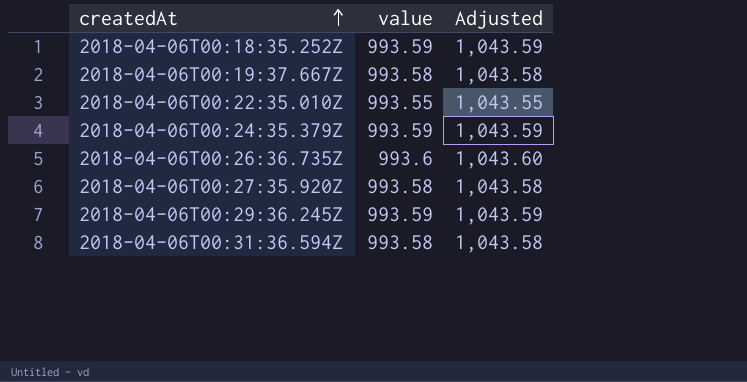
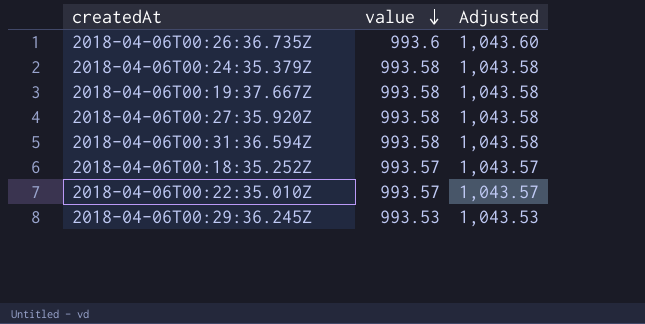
row order: createdAt ascending -> value descending
2018-04-06T00:24:35.379Z | value: 993.59 -> 993.58
2018-04-06T00:24:35.379Z | Adjusted: 1,043.59 -> 1,043.58
2018-04-06T00:18:35.252Z | value: 993.59 -> 993.57
2018-04-06T00:18:35.252Z | Adjusted: 1,043.59 -> 1,043.57
2018-04-06T00:22:35.010Z | value: 993.55 -> 993.57
2018-04-06T00:22:35.010Z | Adjusted: 1,043.55 -> 1,043.57
2018-04-06T00:29:36.245Z | value: 993.59 -> 993.53
2018-04-06T00:29:36.245Z | Adjusted: 1,043.59 -> 1,043.53

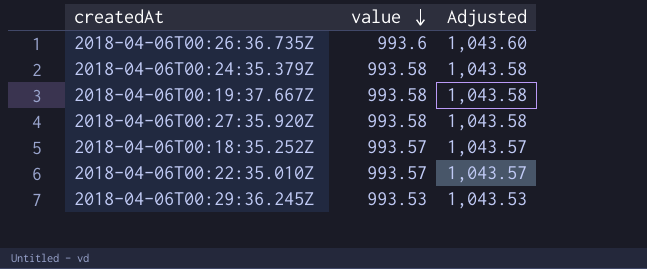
row 2018-04-06T00:31:36.594Z: 993.58 | 1,043.58 -> none

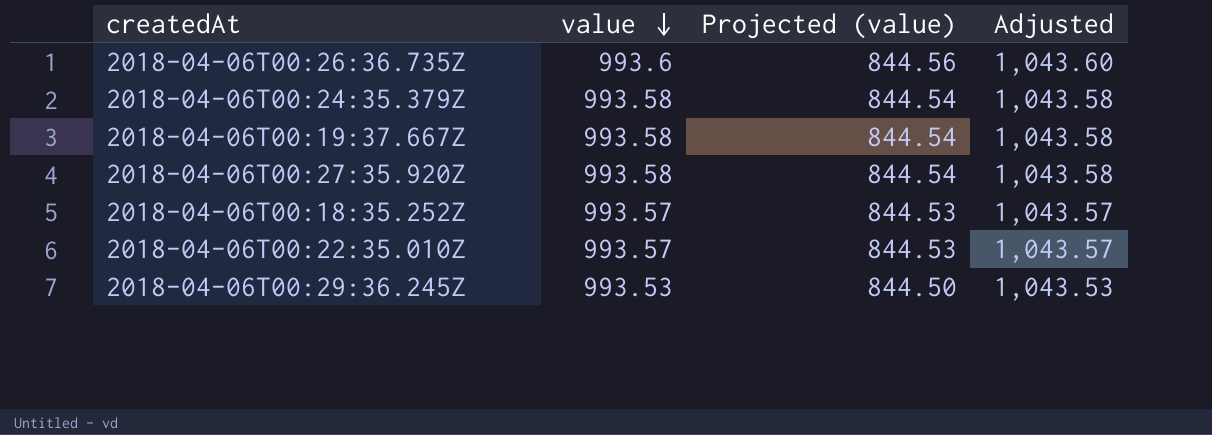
column Projected (value) | formula: none -> [value] * 0.85

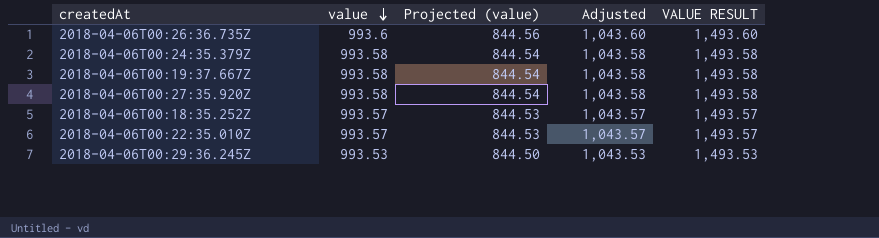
column VALUE RESULT | formula: none -> [value] + 500

